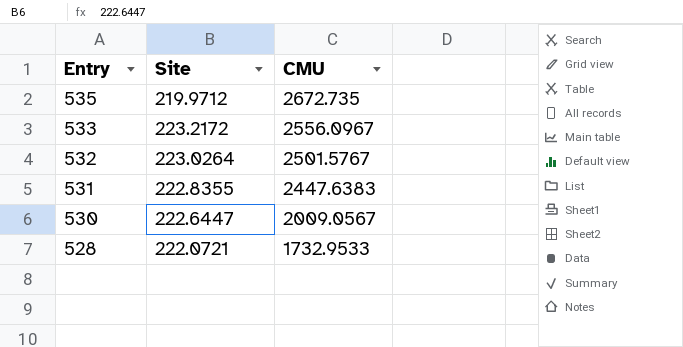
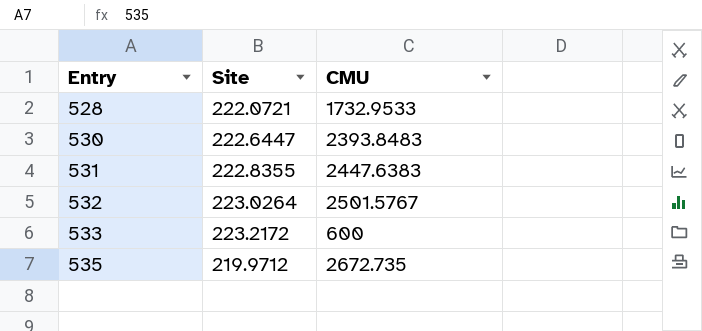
row order: Entry descending -> Entry ascending
530 | CMU: 2009.0567 -> 2393.8483
533 | CMU: 2556.0967 -> 600

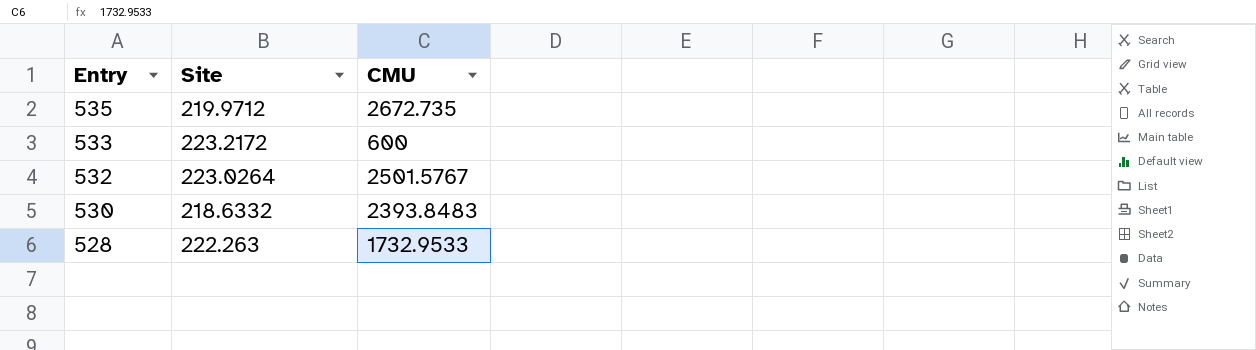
row order: Entry ascending -> Entry descending
row 531: 222.8355 | 2447.6383 -> none
530 | Site: 222.6447 -> 218.6332
528 | Site: 222.0721 -> 222.263

